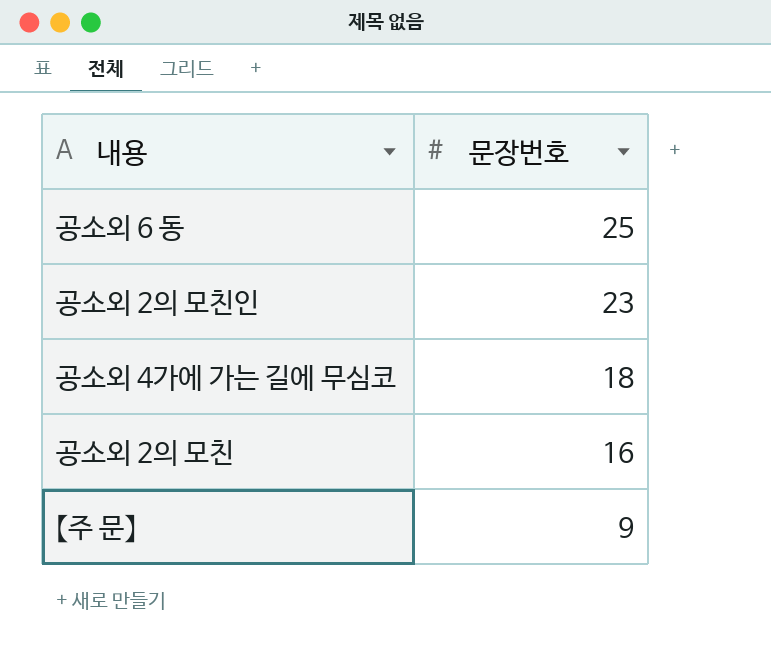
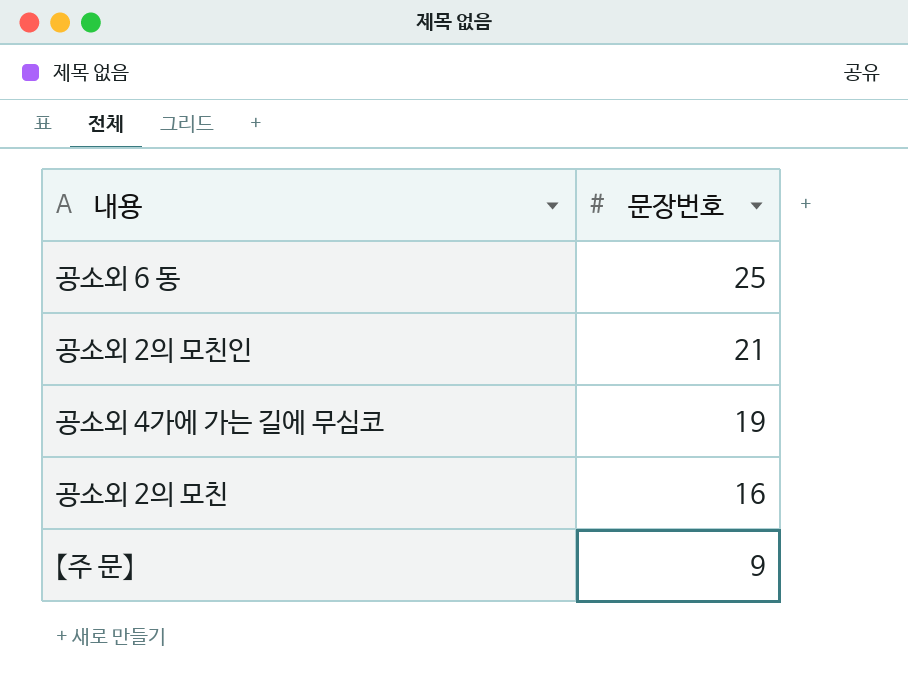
공소외 2의 모친인 | 문장번호: 23 -> 21
공소외 4가에 가는 길에 무심코 | 문장번호: 18 -> 19

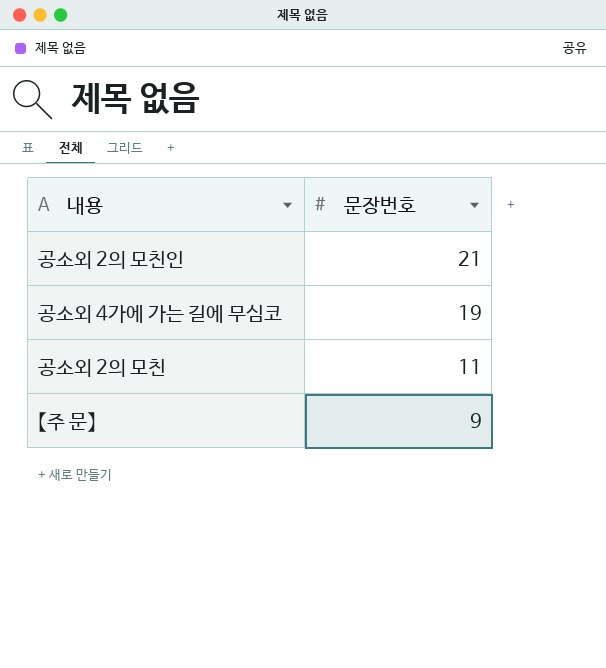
row 공소외 6 동: 25 -> none
공소외 2의 모친 | 문장번호: 16 -> 11

